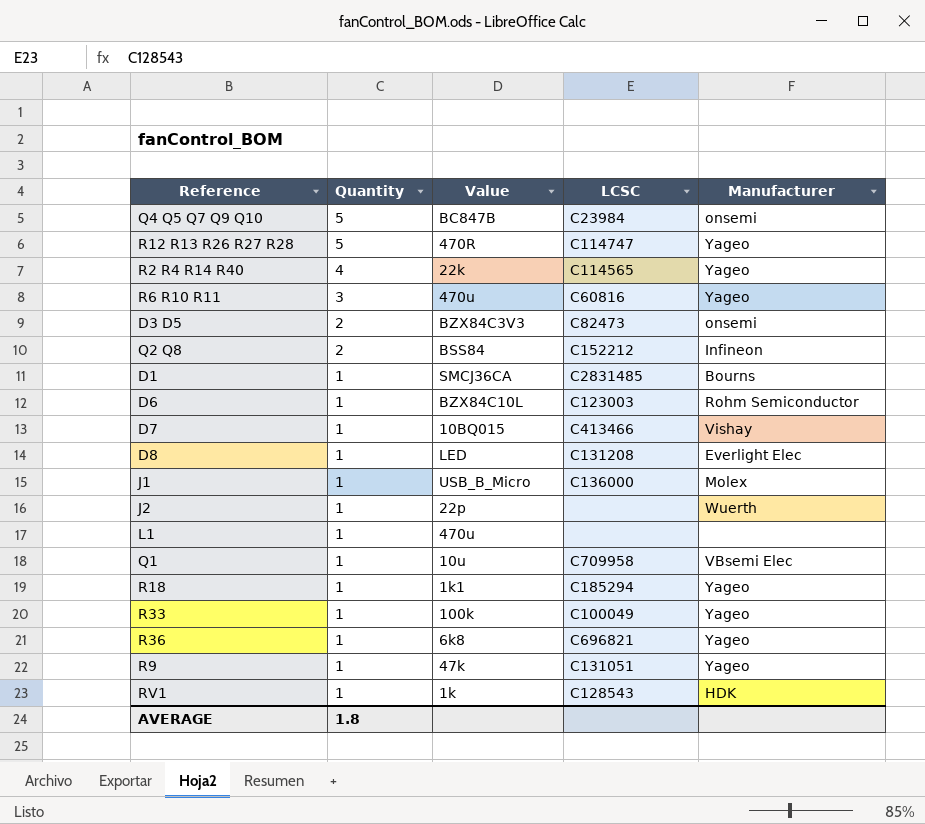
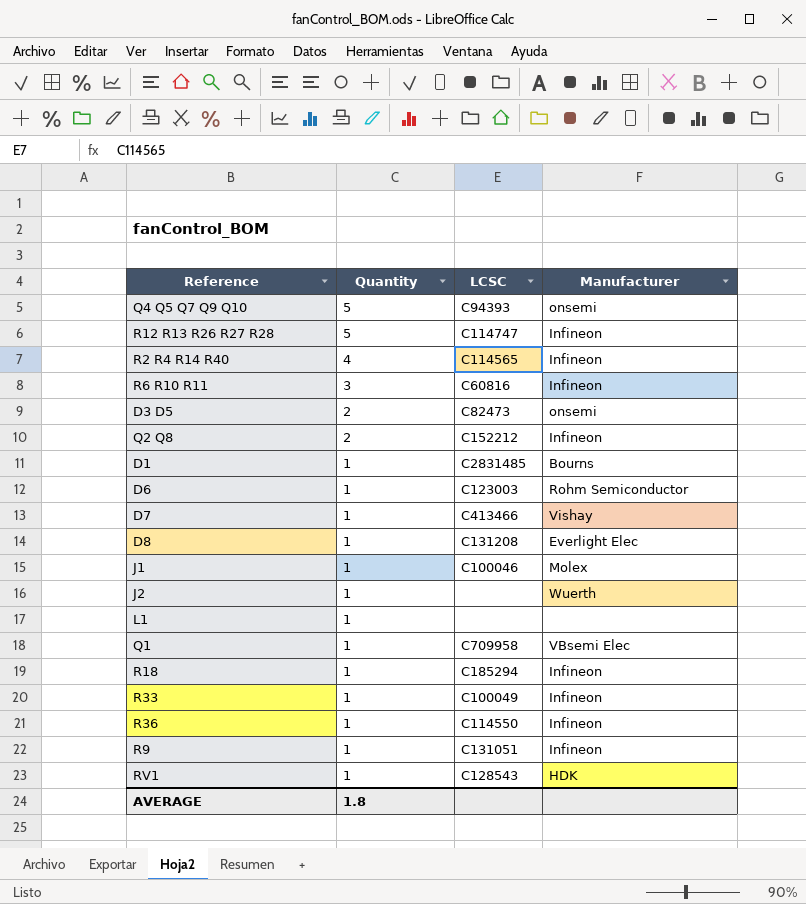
column Value | position: 3 -> none
Q4 Q5 Q7 Q9 Q10 | LCSC: C23984 -> C94393
R12 R13 R26 R27 R28 | Manufacturer: Yageo -> Infineon
R2 R4 R14 R40 | Manufacturer: Yageo -> Infineon
R6 R10 R11 | Manufacturer: Yageo -> Infineon
J1 | LCSC: C136000 -> C100046
R18 | Manufacturer: Yageo -> Infineon
R33 | Manufacturer: Yageo -> Infineon
R36 | LCSC: C696821 -> C114550
R36 | Manufacturer: Yageo -> Infineon
R9 | Manufacturer: Yageo -> Infineon

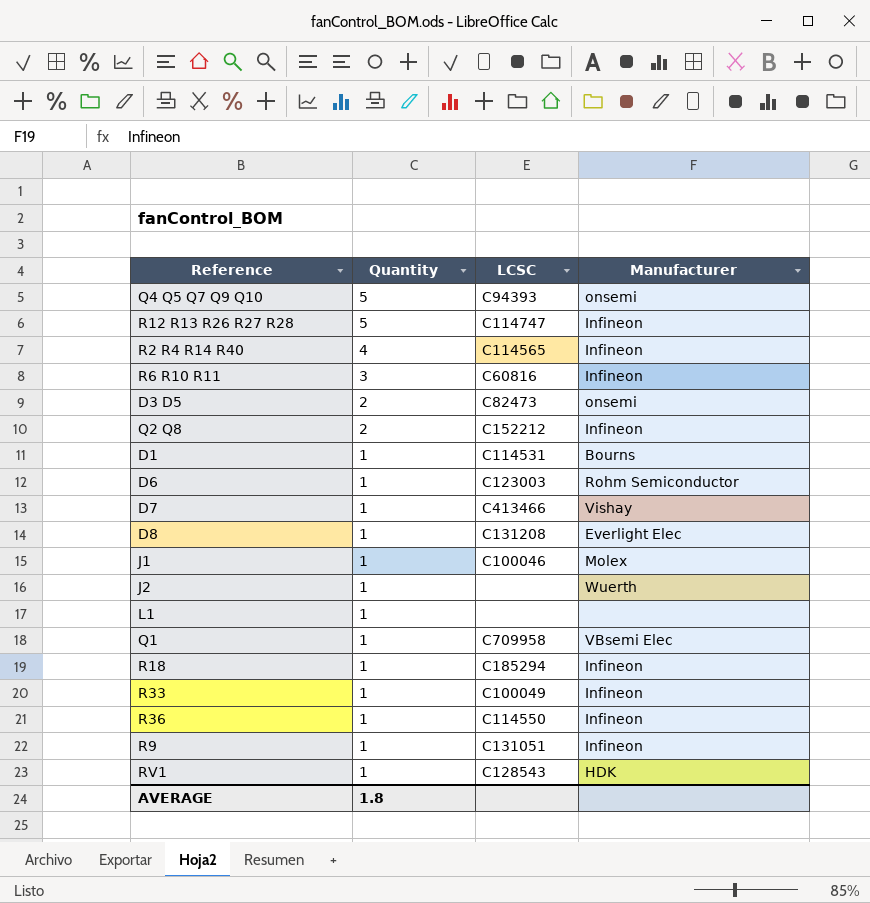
D1 | LCSC: C2831485 -> C114531

